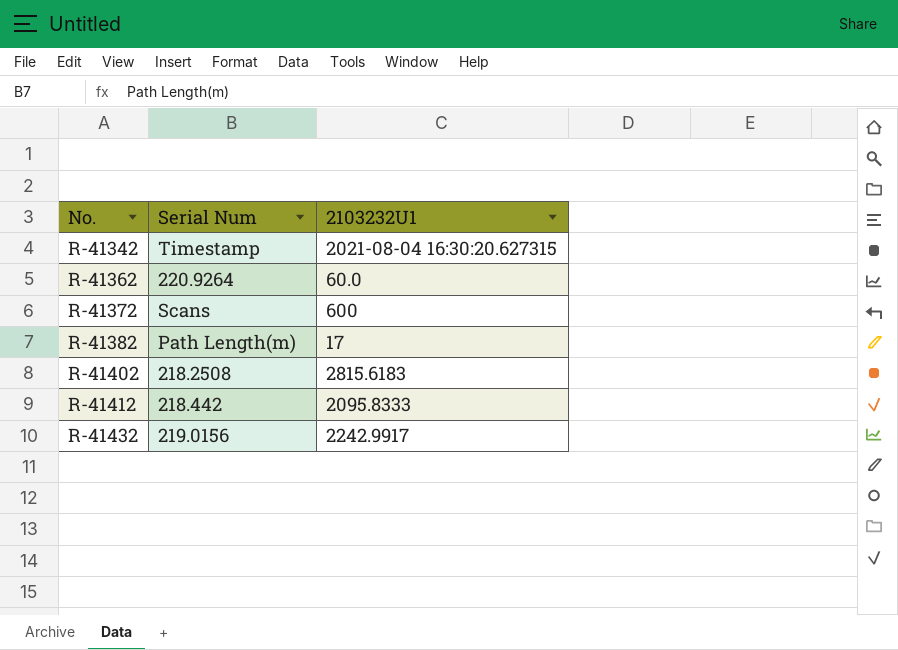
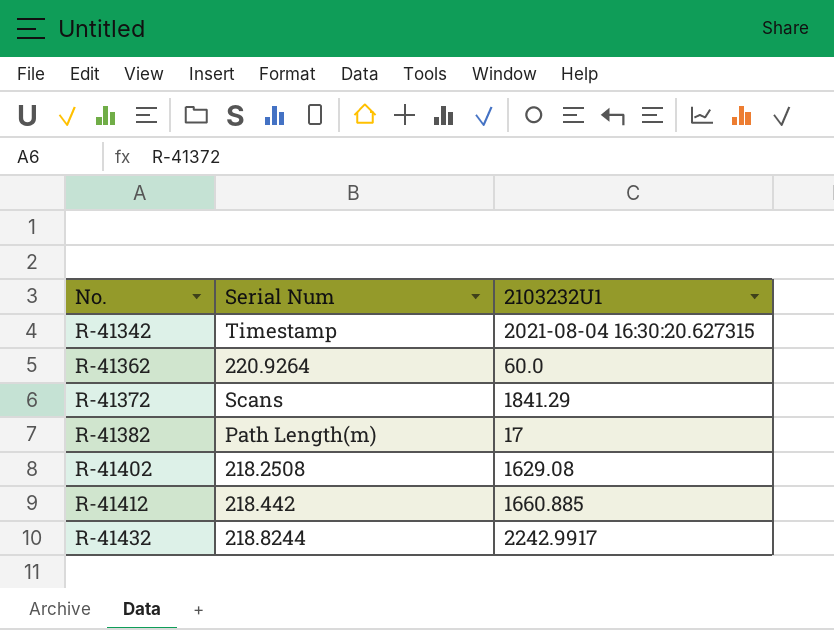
R-41372 | 2103232U1: 600 -> 1841.29
R-41402 | 2103232U1: 2815.6183 -> 1629.08
R-41412 | 2103232U1: 2095.8333 -> 1660.885
R-41432 | Serial Num: 219.0156 -> 218.8244

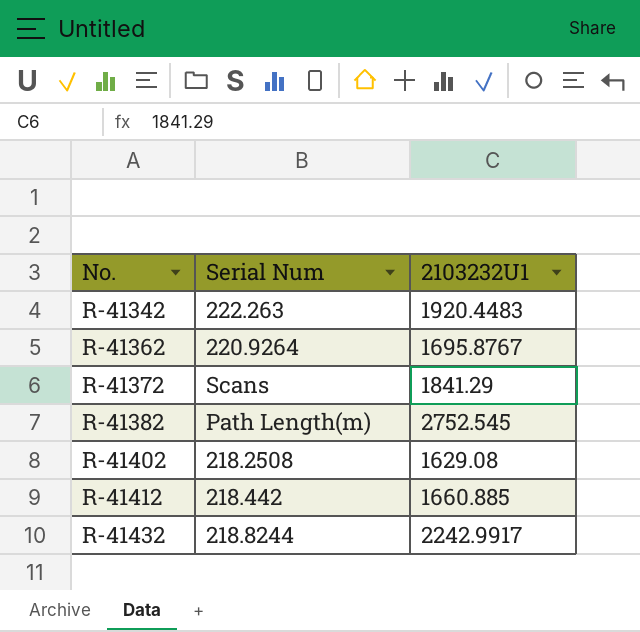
R-41342 | Serial Num: Timestamp -> 222.263
R-41342 | 2103232U1: 2021-08-04 16:30:20.627315 -> 1920.4483
R-41362 | 2103232U1: 60.0 -> 1695.8767
R-41382 | 2103232U1: 17 -> 2752.545

